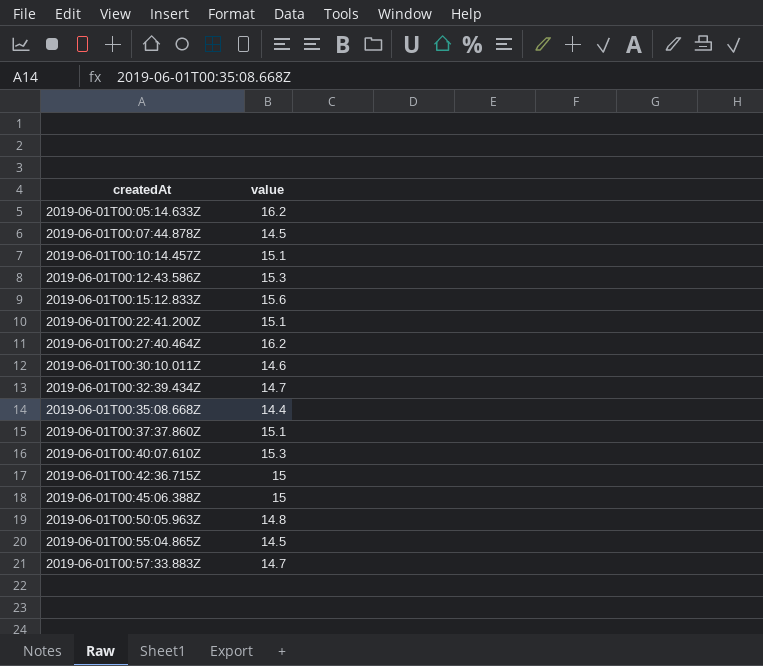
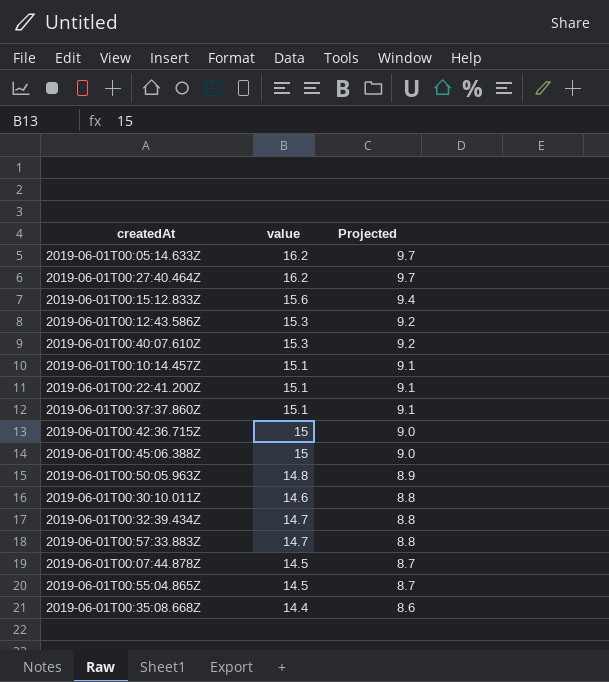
row order: createdAt ascending -> Projected descending
column Projected | formula: none -> [value] * 0.6

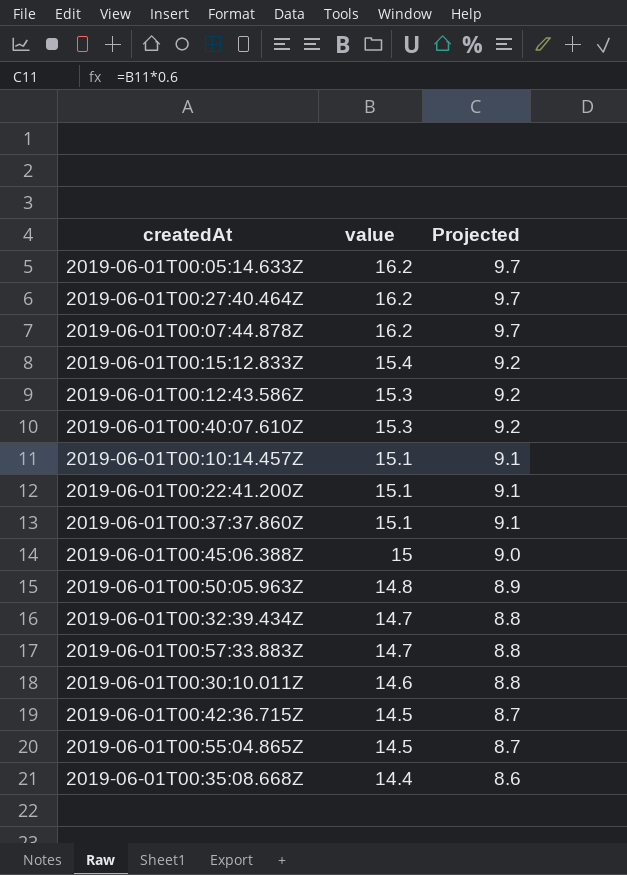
row order: Projected descending -> value descending
2019-06-01T00:07:44.878Z | value: 14.5 -> 16.2
2019-06-01T00:07:44.878Z | Projected: 8.7 -> 9.7
2019-06-01T00:15:12.833Z | value: 15.6 -> 15.4
2019-06-01T00:15:12.833Z | Projected: 9.4 -> 9.2
2019-06-01T00:42:36.715Z | value: 15 -> 14.5
2019-06-01T00:42:36.715Z | Projected: 9.0 -> 8.7

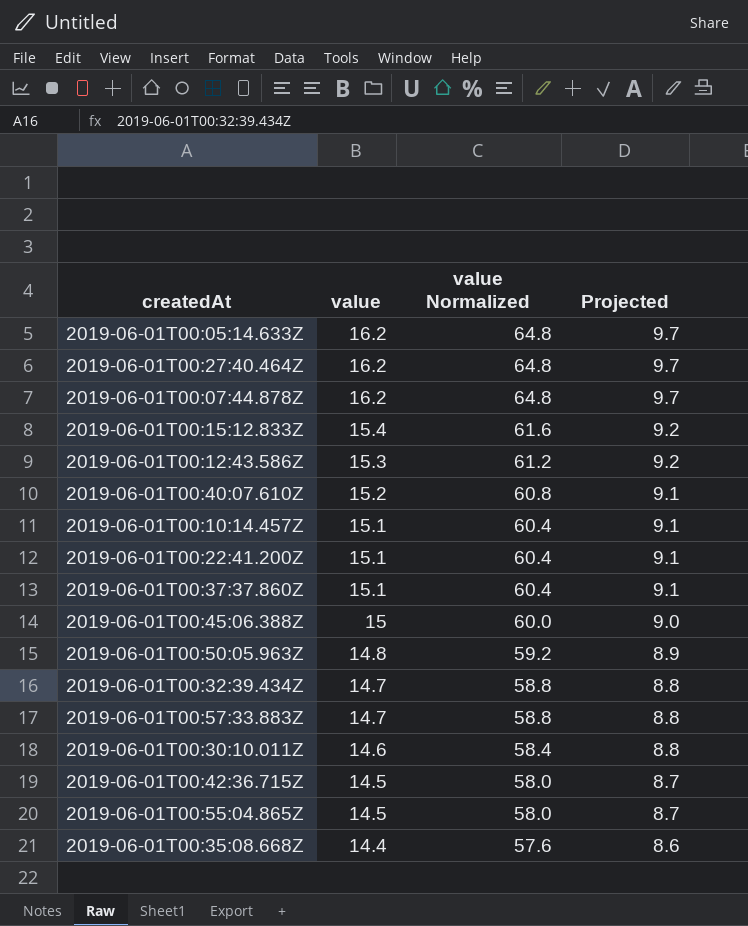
column value Normalized | formula: none -> [value] * 4
2019-06-01T00:40:07.610Z | value: 15.3 -> 15.2
2019-06-01T00:40:07.610Z | Projected: 9.2 -> 9.1

